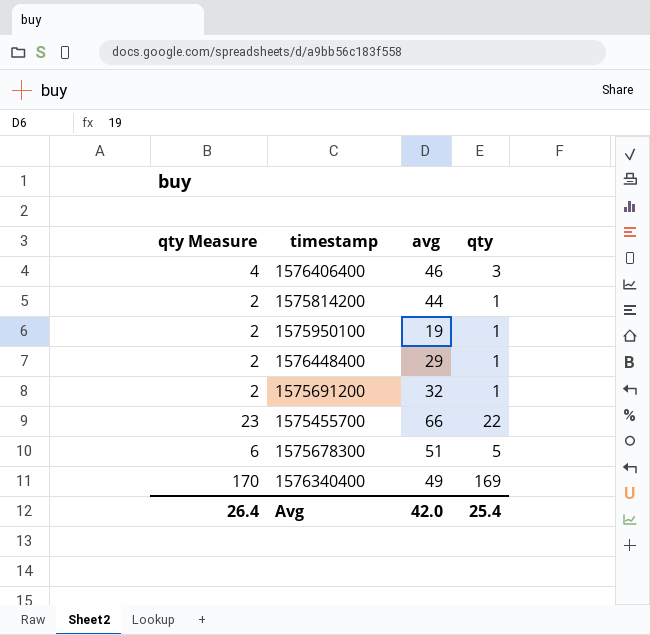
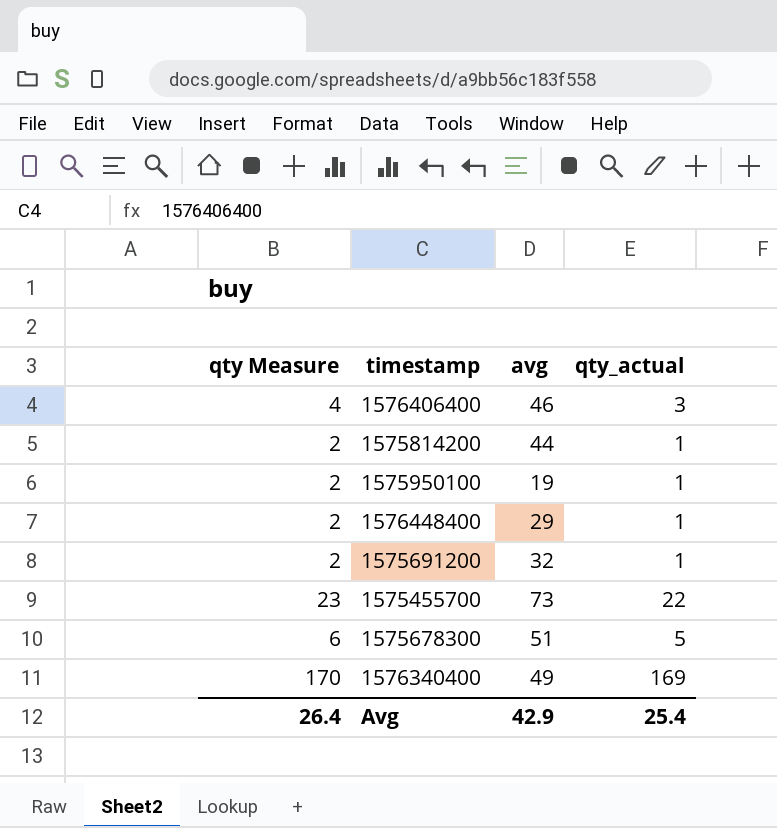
column name: qty -> qty_actual
1575455700 | avg: 66 -> 73
Avg | avg: 42.0 -> 42.9

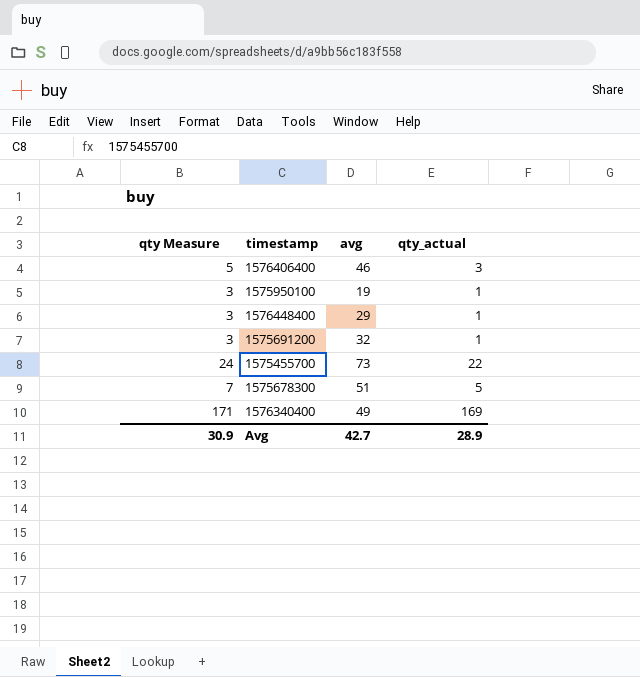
column qty Measure | formula: [qty_actual] + 1 -> [qty_actual] + 2
row 1575814200: 2 | 44 | 1 -> none
Avg | qty Measure: 26.4 -> 30.9
Avg | avg: 42.9 -> 42.7
Avg | qty_actual: 25.4 -> 28.9

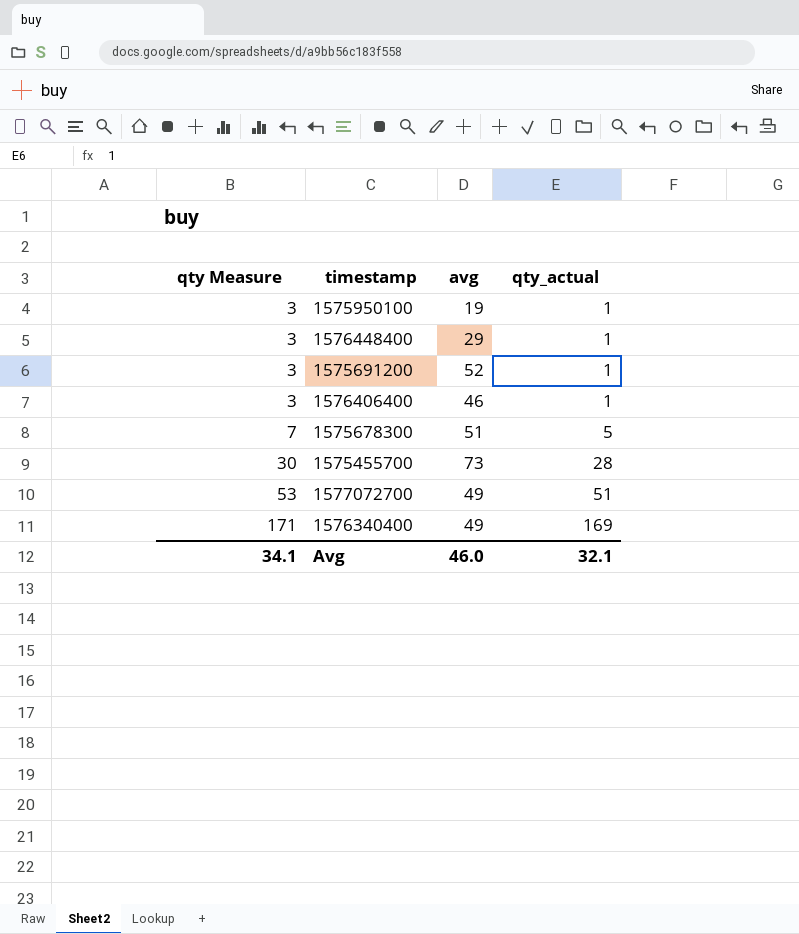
row order: none -> qty Measure ascending
1575691200 | avg: 32 -> 52
1576406400 | qty Measure: 5 -> 3
1576406400 | qty_actual: 3 -> 1
1575455700 | qty Measure: 24 -> 30
1575455700 | qty_actual: 22 -> 28
row 1577072700: none -> 53 | 49 | 51
Avg | qty Measure: 30.9 -> 34.1
Avg | avg: 42.7 -> 46.0
Avg | qty_actual: 28.9 -> 32.1

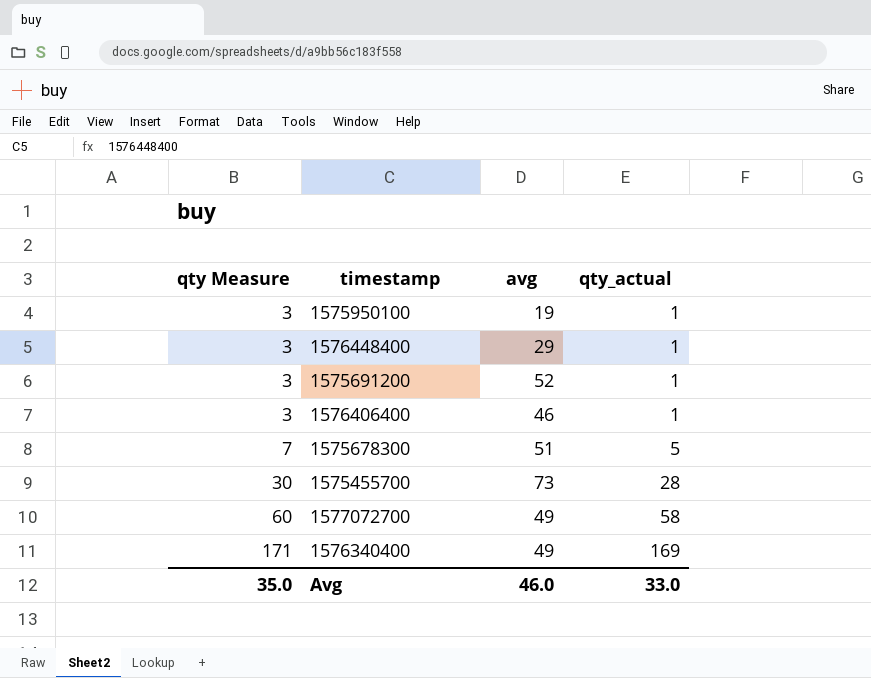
1577072700 | qty Measure: 53 -> 60
1577072700 | qty_actual: 51 -> 58
Avg | qty Measure: 34.1 -> 35.0
Avg | qty_actual: 32.1 -> 33.0

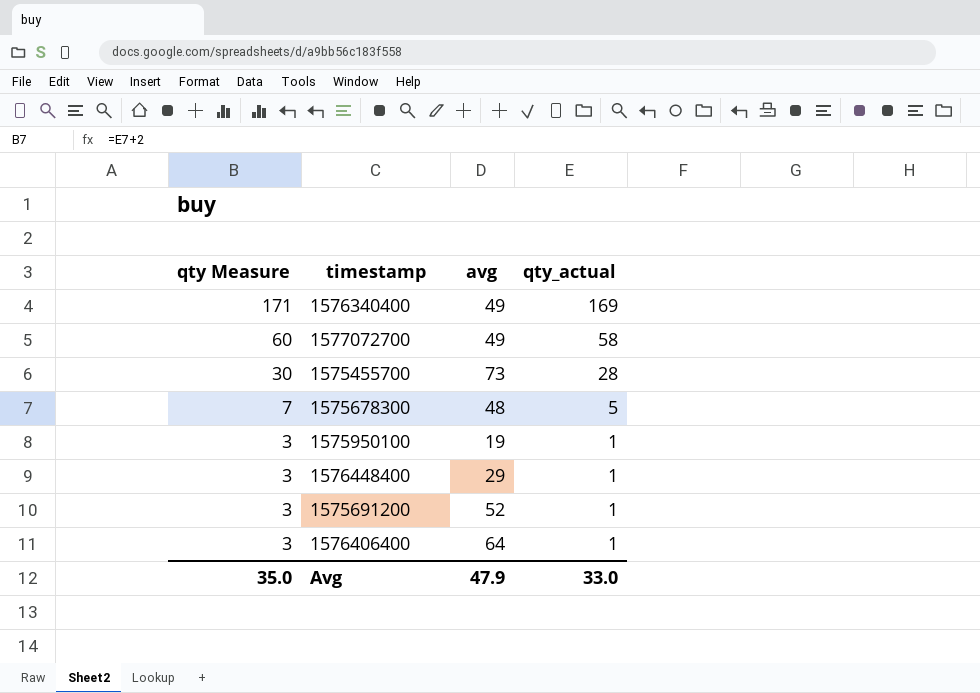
row order: qty Measure ascending -> qty Measure descending
1575678300 | avg: 51 -> 48
1576406400 | avg: 46 -> 64
Avg | avg: 46.0 -> 47.9

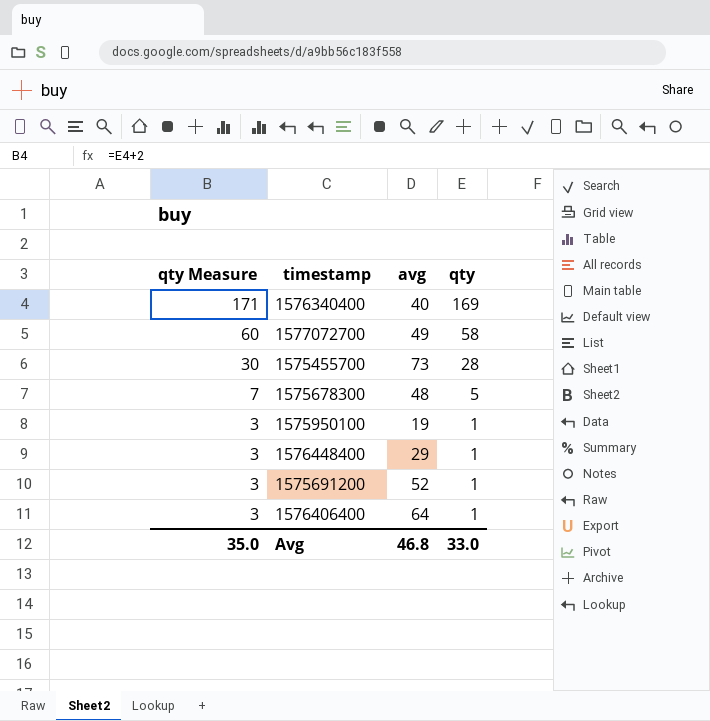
column name: qty_actual -> qty
1576340400 | avg: 49 -> 40
Avg | avg: 47.9 -> 46.8

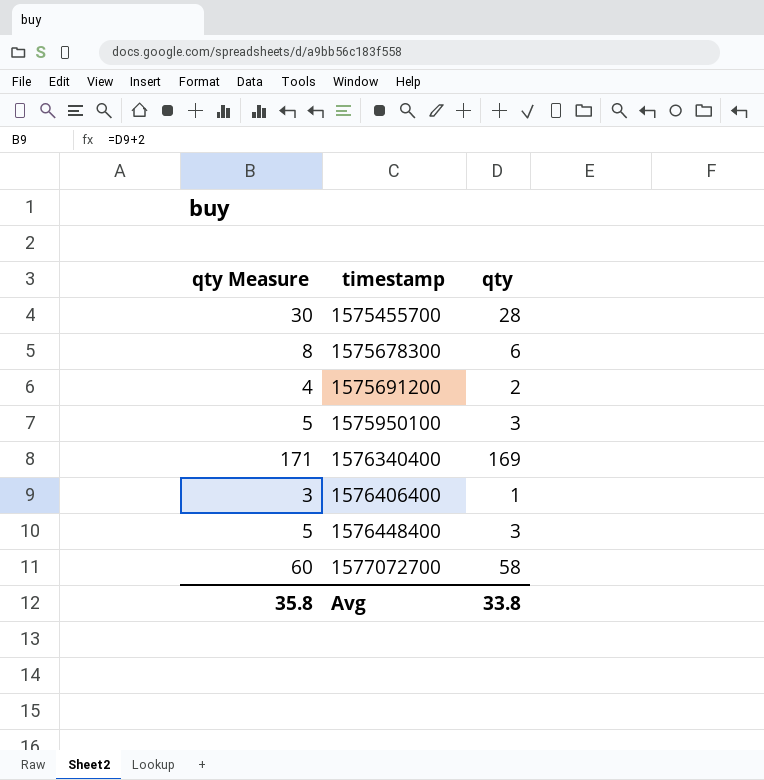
row order: qty Measure descending -> timestamp ascending
column avg | position: 3 -> none
1575678300 | qty Measure: 7 -> 8
1575678300 | qty: 5 -> 6
1575691200 | qty Measure: 3 -> 4
1575691200 | qty: 1 -> 2
1575950100 | qty Measure: 3 -> 5
1575950100 | qty: 1 -> 3
1576448400 | qty Measure: 3 -> 5
1576448400 | qty: 1 -> 3
Avg | qty Measure: 35.0 -> 35.8
Avg | qty: 33.0 -> 33.8

